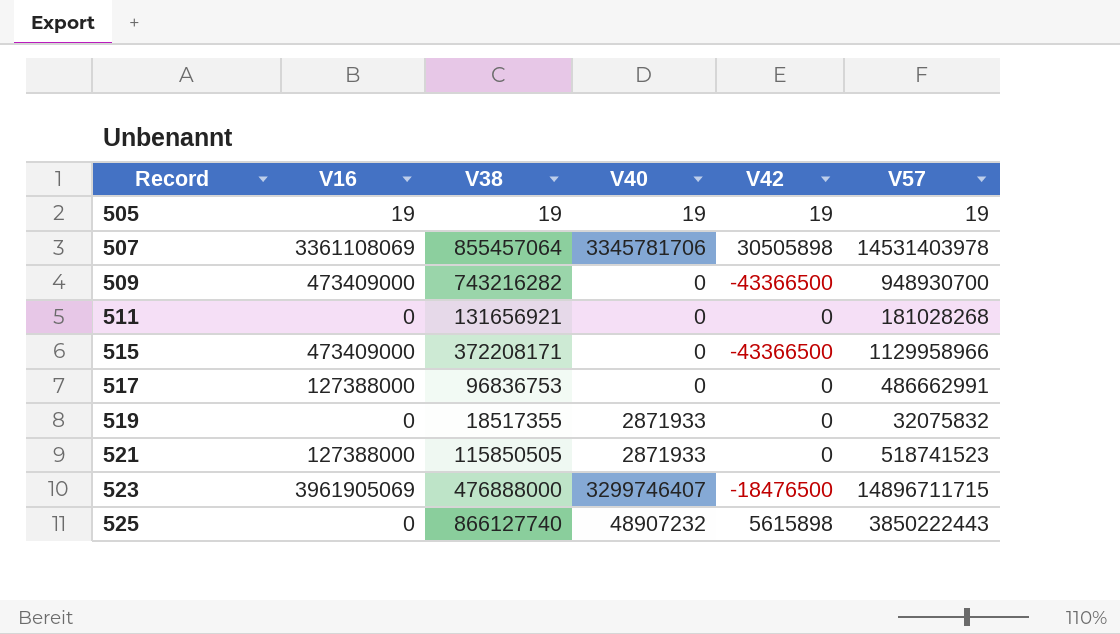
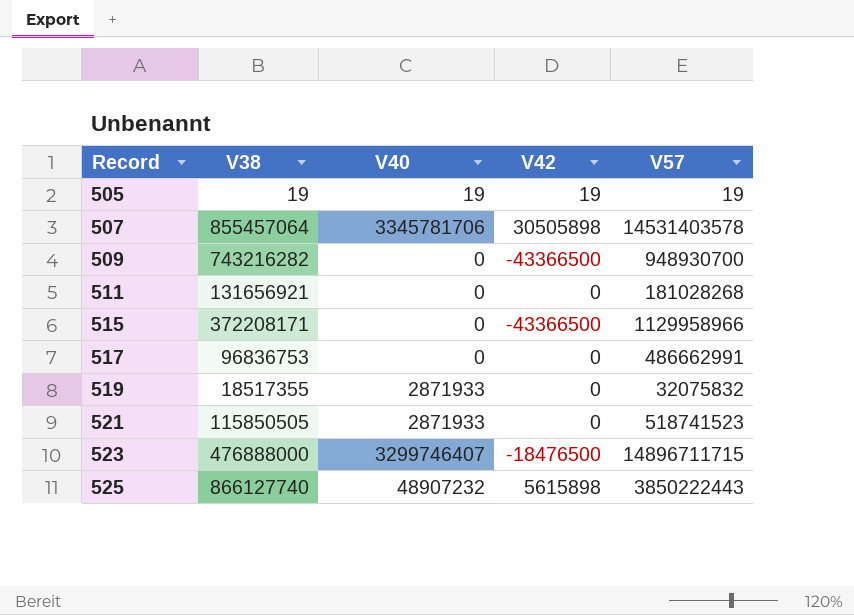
column V16 | position: 2 -> none
507 | V57: 14531403978 -> 14531403578

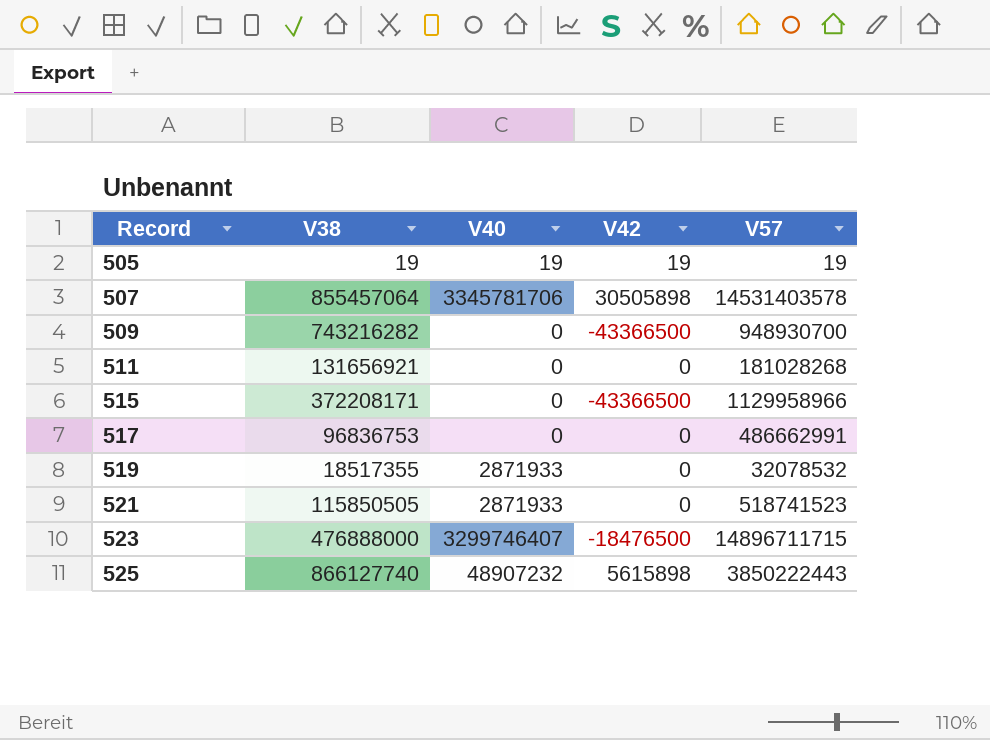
519 | V57: 32075832 -> 32078532

